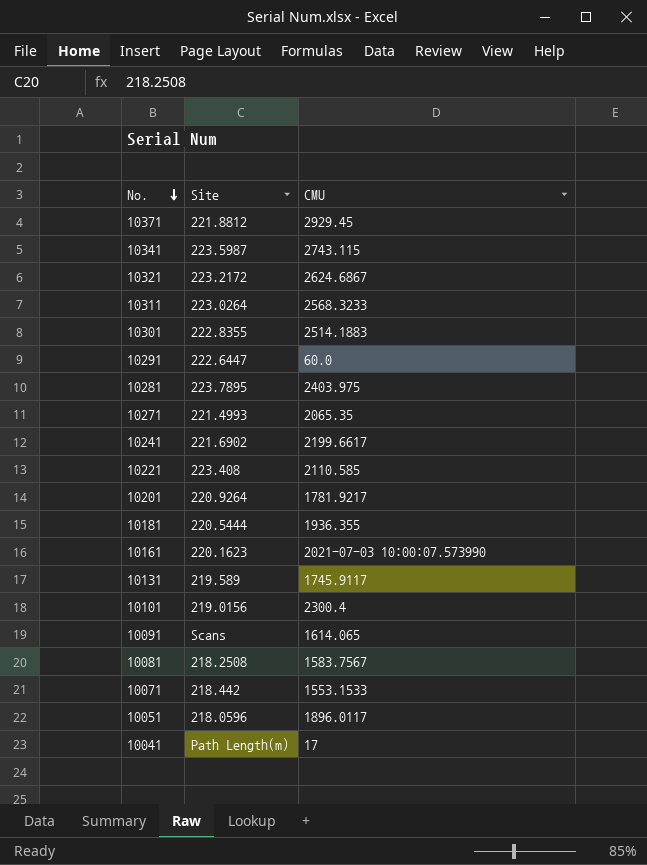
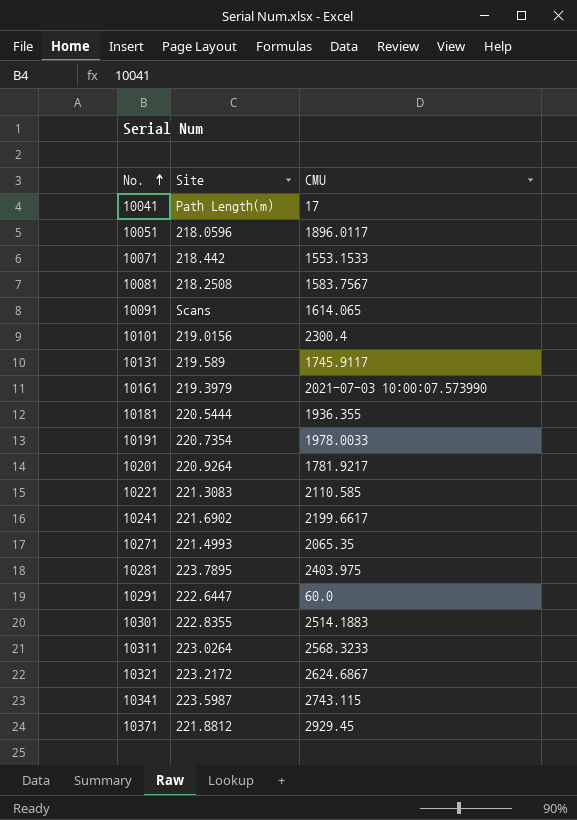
row order: No. descending -> No. ascending
10161 | Site: 220.1623 -> 219.3979
row 10191: none -> 220.7354 | 1978.0033
10221 | Site: 223.408 -> 221.3083

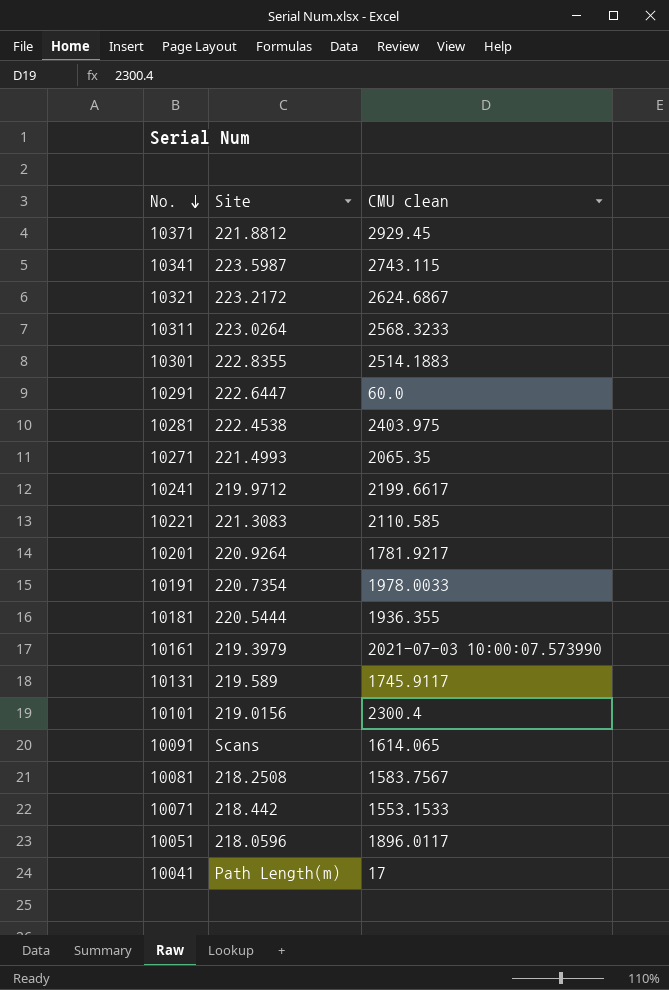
row order: No. ascending -> No. descending
column name: CMU -> CMU clean
10281 | Site: 223.7895 -> 222.4538
10241 | Site: 221.6902 -> 219.9712

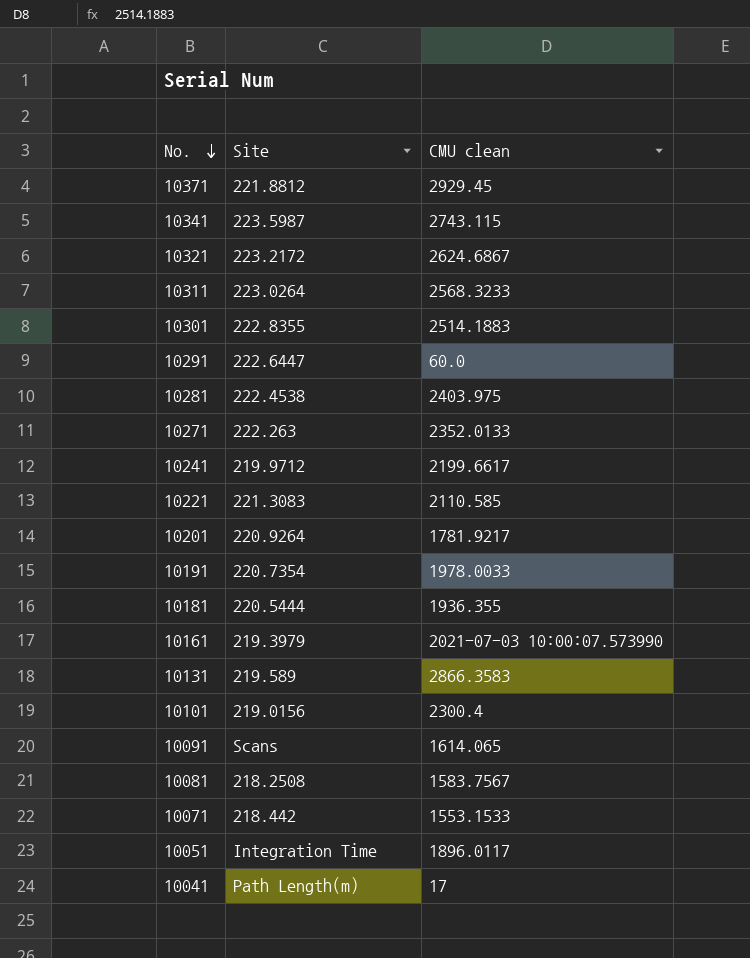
10271 | Site: 221.4993 -> 222.263
10271 | CMU clean: 2065.35 -> 2352.0133
10131 | CMU clean: 1745.9117 -> 2866.3583
10051 | Site: 218.0596 -> Integration Time

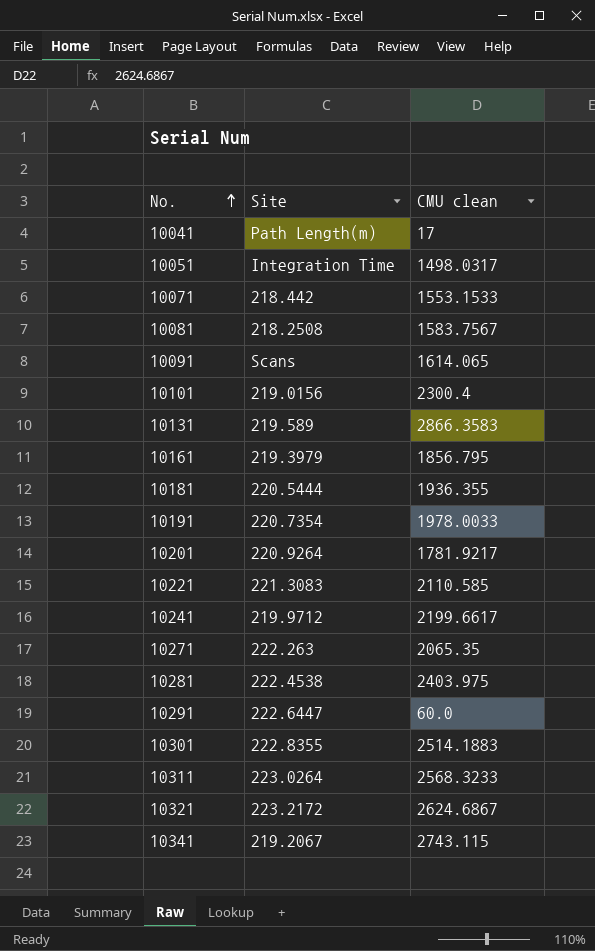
row order: No. descending -> No. ascending
row 10371: 221.8812 | 2929.45 -> none
10051 | CMU clean: 1896.0117 -> 1498.0317
10161 | CMU clean: 2021-07-03 10:00:07.573990 -> 1856.795
10271 | CMU clean: 2352.0133 -> 2065.35
10341 | Site: 223.5987 -> 219.2067

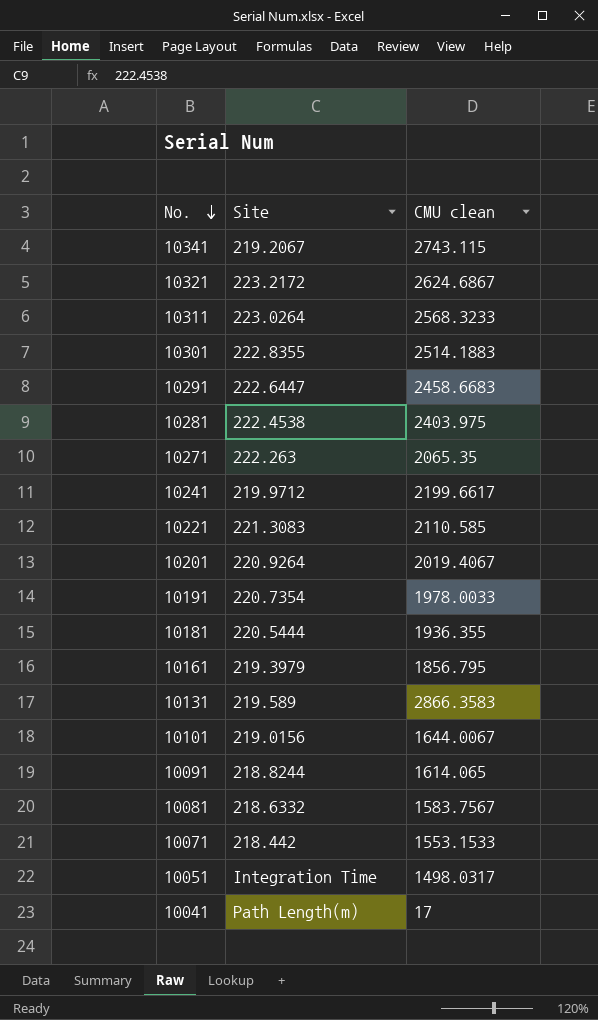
row order: No. ascending -> No. descending
10291 | CMU clean: 60.0 -> 2458.6683
10201 | CMU clean: 1781.9217 -> 2019.4067
10101 | CMU clean: 2300.4 -> 1644.0067
10091 | Site: Scans -> 218.8244
10081 | Site: 218.2508 -> 218.6332

